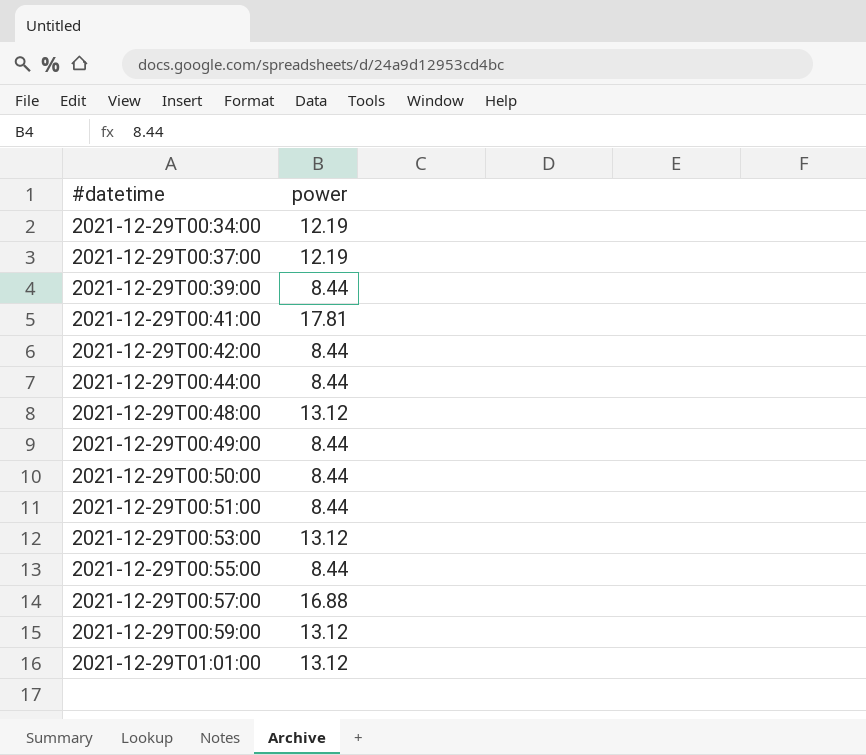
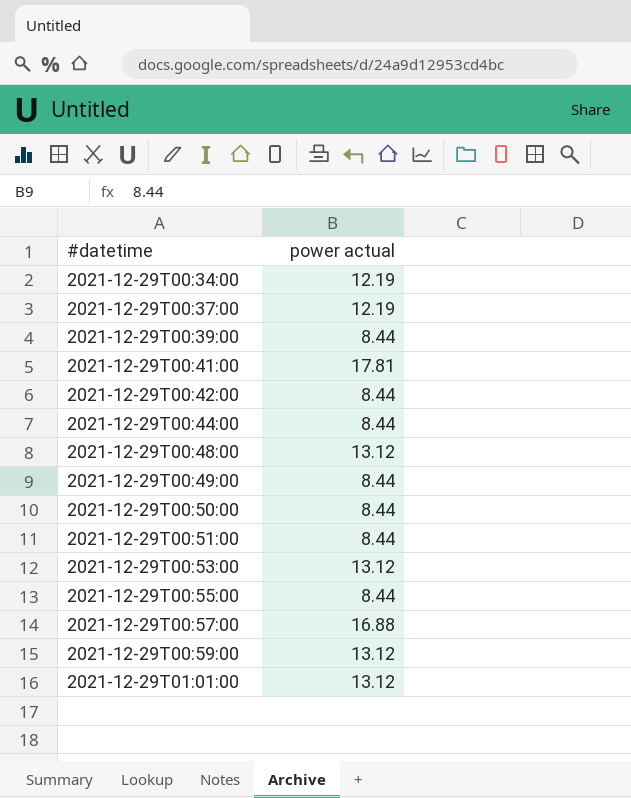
column name: power -> power actual

